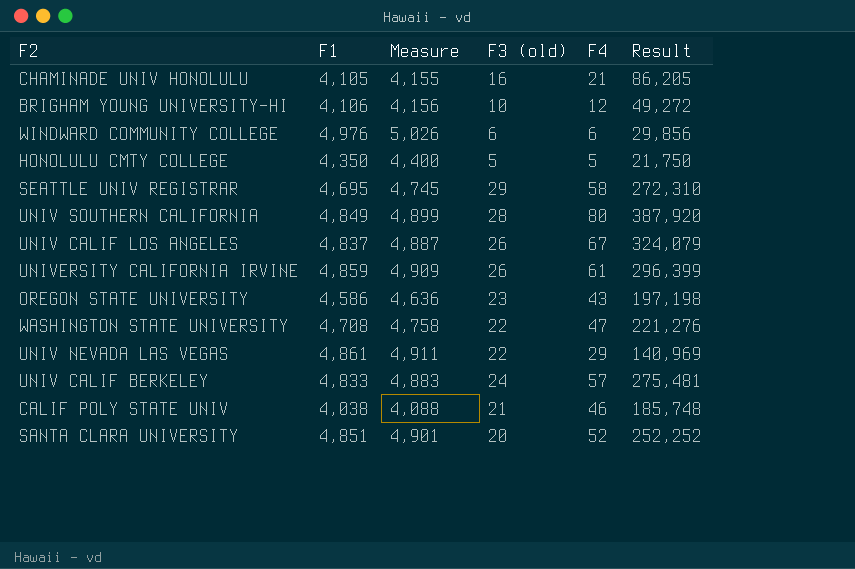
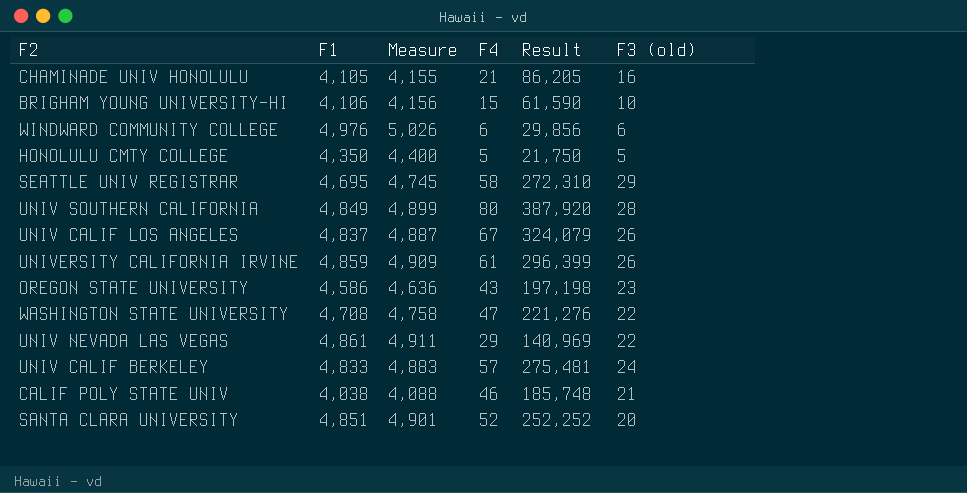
column F3 (old) | position: 4 -> 6
BRIGHAM YOUNG UNIVERSITY-HI | F4: 12 -> 15
BRIGHAM YOUNG UNIVERSITY-HI | Result: 49,272 -> 61,590

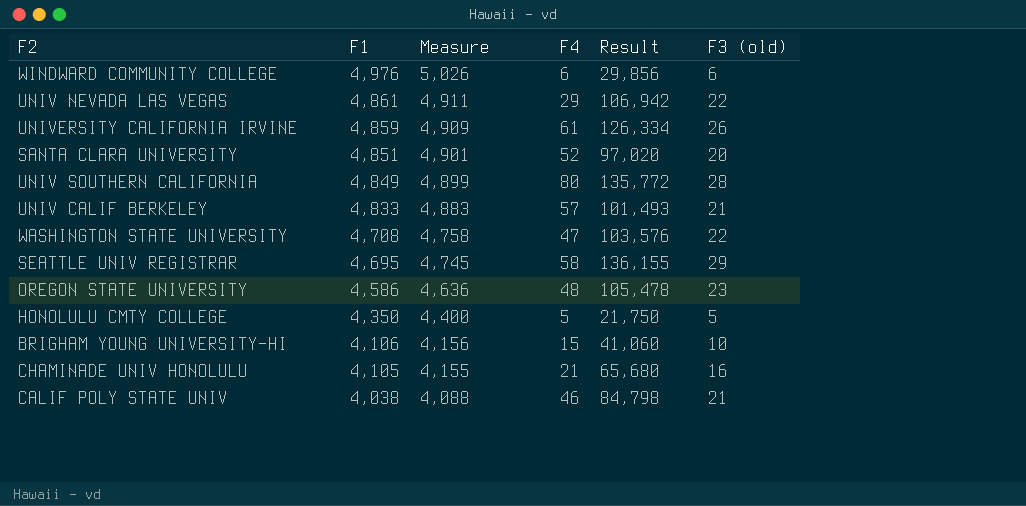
row order: none -> F1 descending
column Result | formula: [F1] * [F4] -> [F1] * [F3 (old)]
row UNIV CALIF LOS ANGELES: 4,837 | 4,887 | 67 | 324,079 | 26 -> none
UNIV CALIF BERKELEY | F3 (old): 24 -> 21
OREGON STATE UNIVERSITY | F4: 43 -> 48

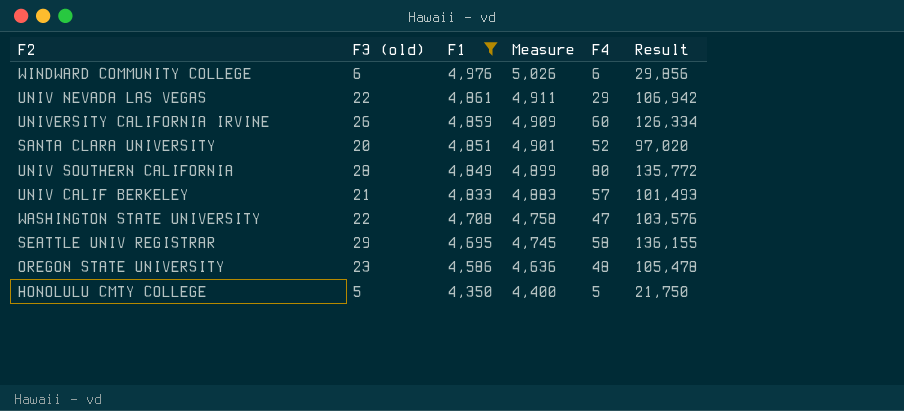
filter: none -> F1 >= 4,350
column F3 (old) | position: 6 -> 2
UNIVERSITY CALIFORNIA IRVINE | F4: 61 -> 60

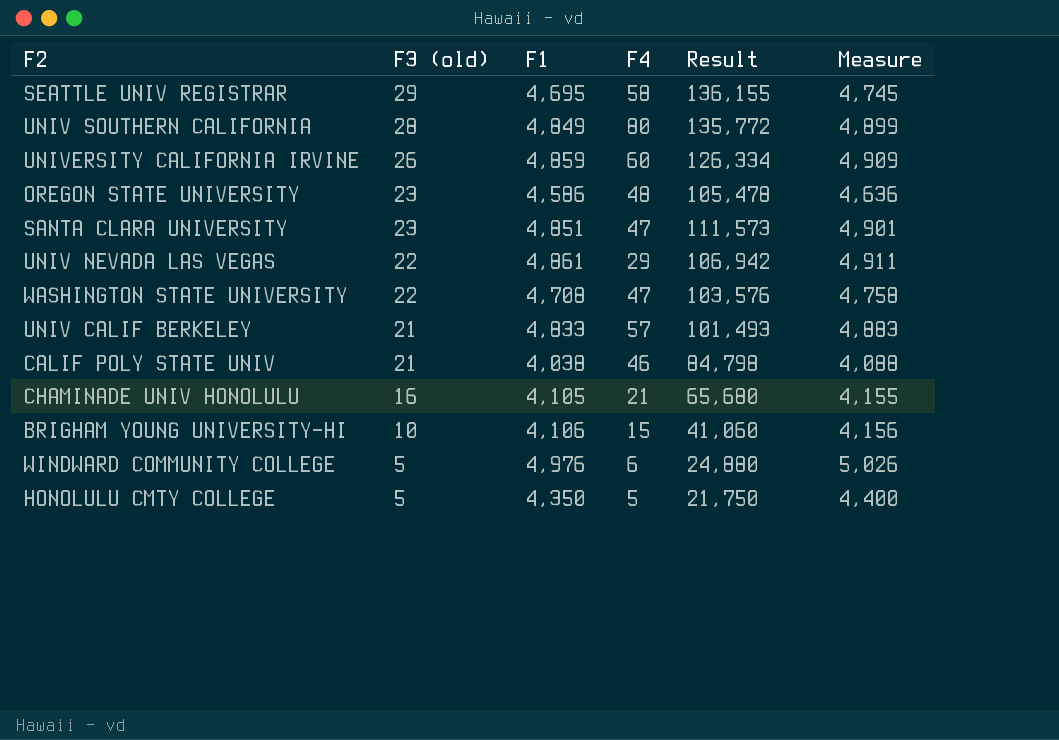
filter: F1 >= 4,350 -> none
row order: F1 descending -> F3 (old) descending
column Measure | position: 4 -> 6
SANTA CLARA UNIVERSITY | F3 (old): 20 -> 23
SANTA CLARA UNIVERSITY | F4: 52 -> 47
SANTA CLARA UNIVERSITY | Result: 97,020 -> 111,573
WINDWARD COMMUNITY COLLEGE | F3 (old): 6 -> 5
WINDWARD COMMUNITY COLLEGE | Result: 29,856 -> 24,880

